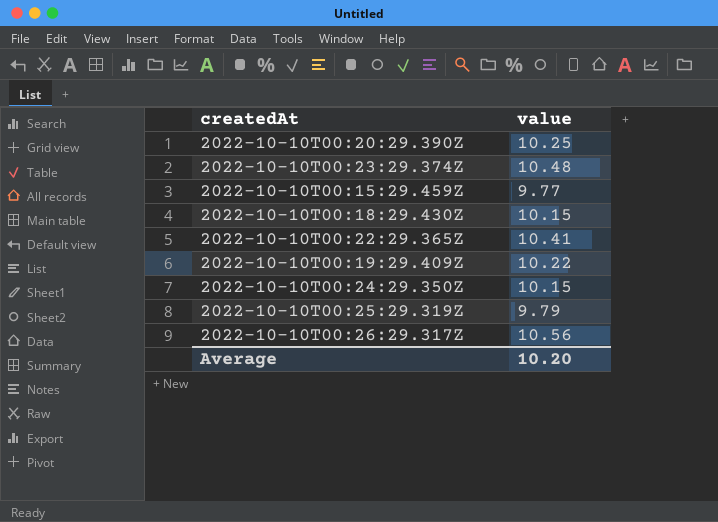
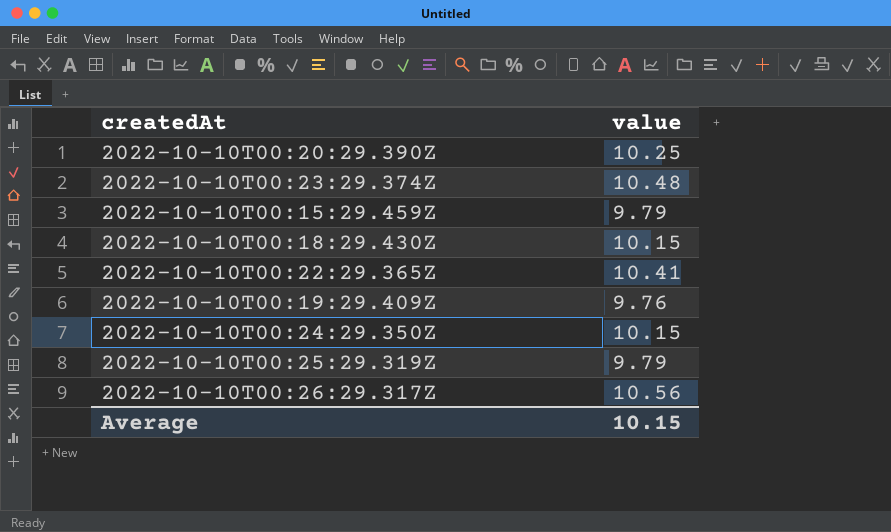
2022-10-10T00:15:29.459Z | value: 9.77 -> 9.79
2022-10-10T00:19:29.409Z | value: 10.22 -> 9.76
Average | value: 10.20 -> 10.15

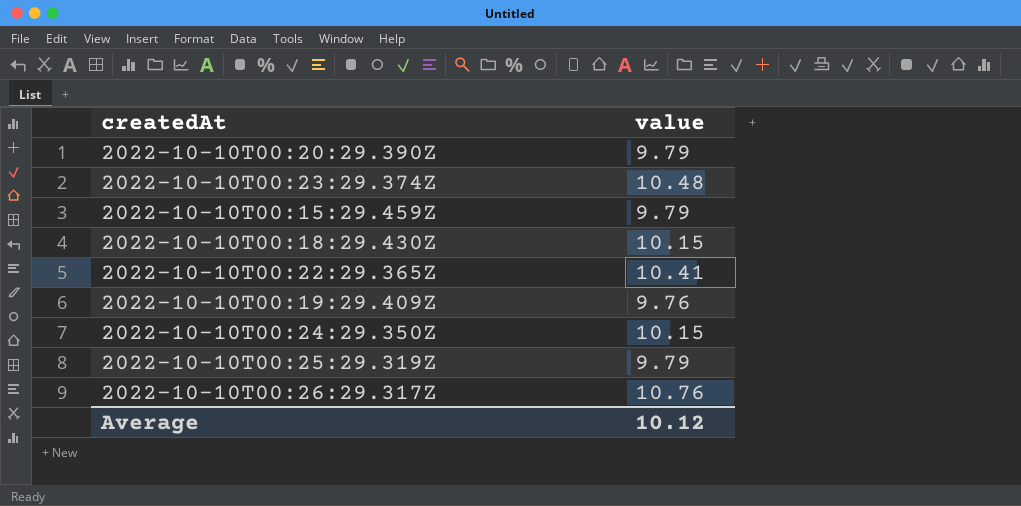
2022-10-10T00:20:29.390Z | value: 10.25 -> 9.79
2022-10-10T00:26:29.317Z | value: 10.56 -> 10.76
Average | value: 10.15 -> 10.12

